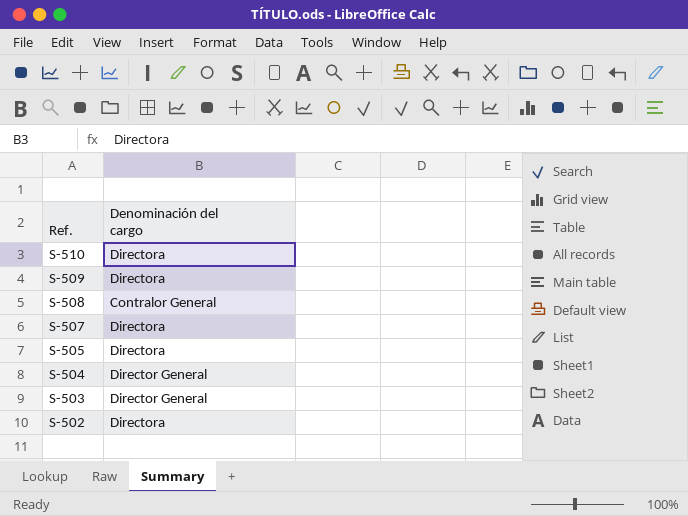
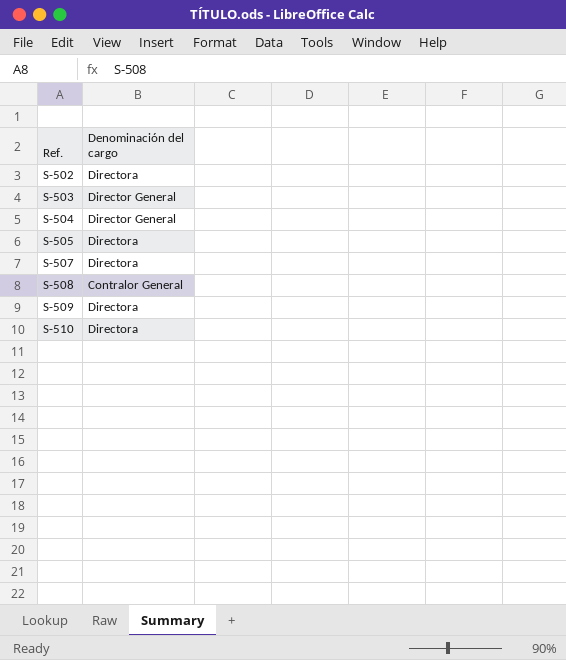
row order: Ref. descending -> Ref. ascending

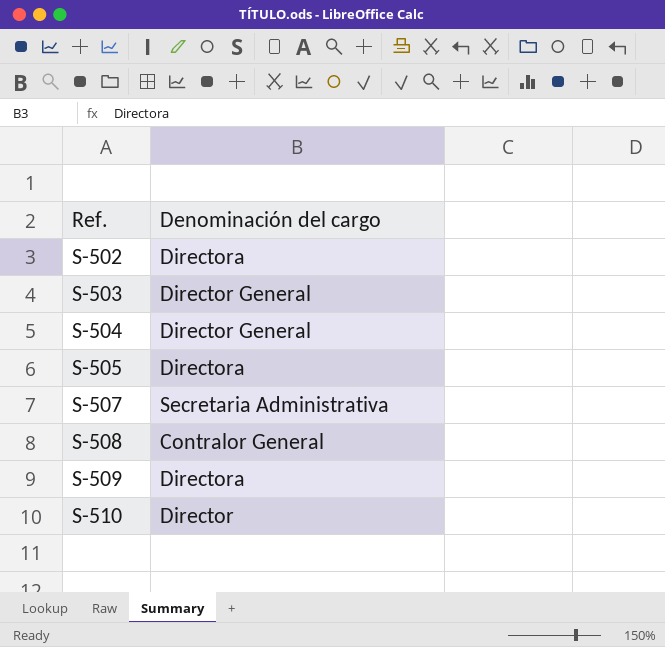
S-507 | Denominación del cargo: Directora -> Secretaria Administrativa
S-510 | Denominación del cargo: Directora -> Director

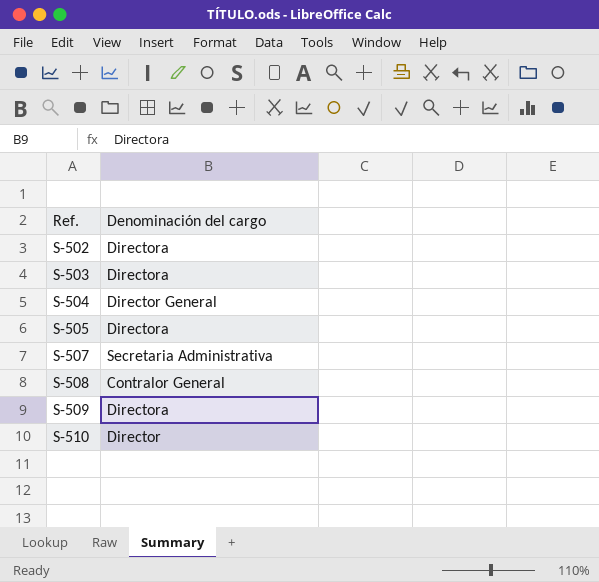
S-503 | Denominación del cargo: Director General -> Directora

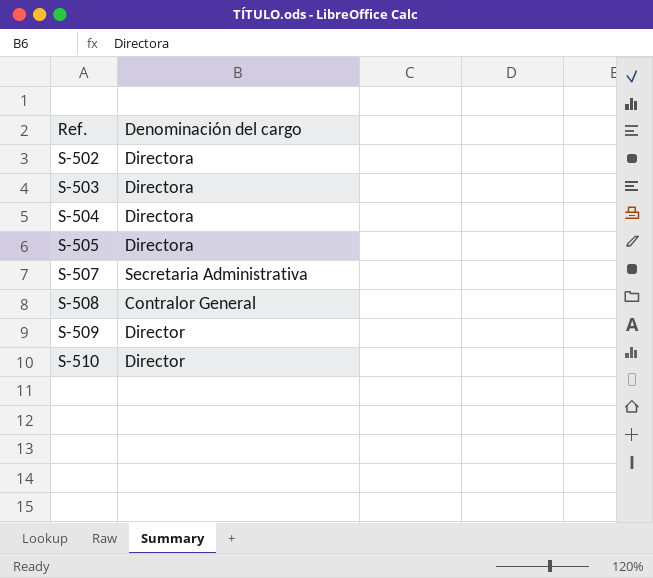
S-504 | Denominación del cargo: Director General -> Directora
S-509 | Denominación del cargo: Directora -> Director

